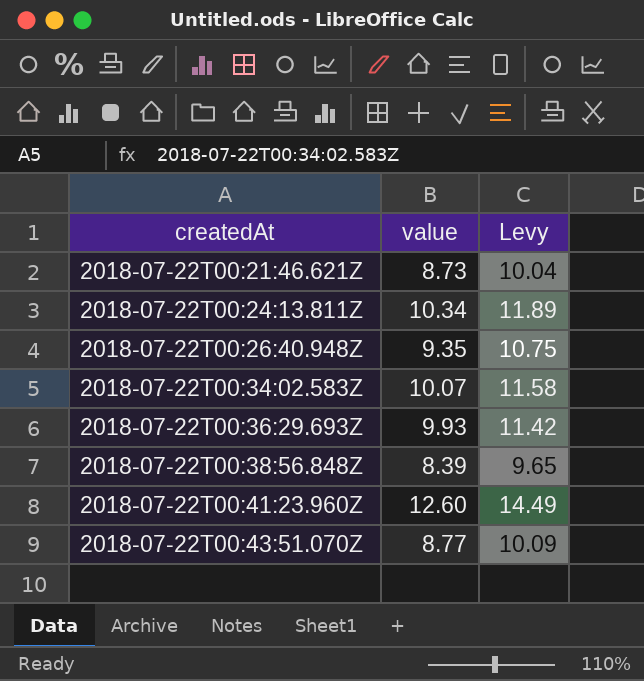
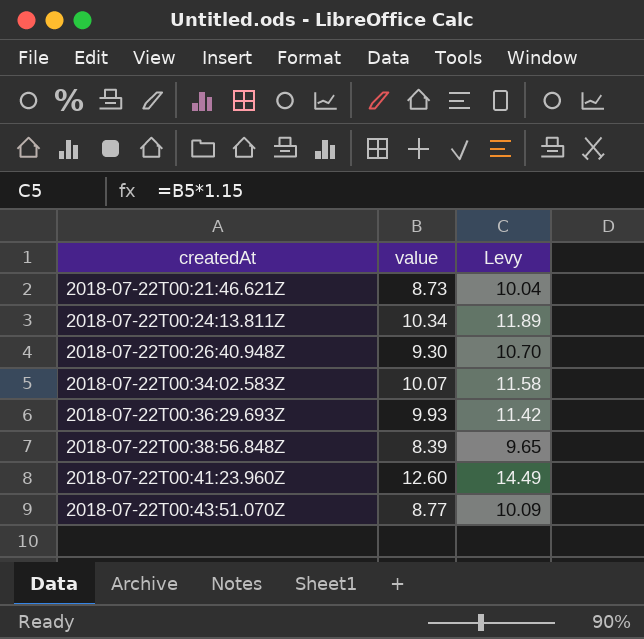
2018-07-22T00:26:40.948Z | value: 9.35 -> 9.30
2018-07-22T00:26:40.948Z | Levy: 10.75 -> 10.70

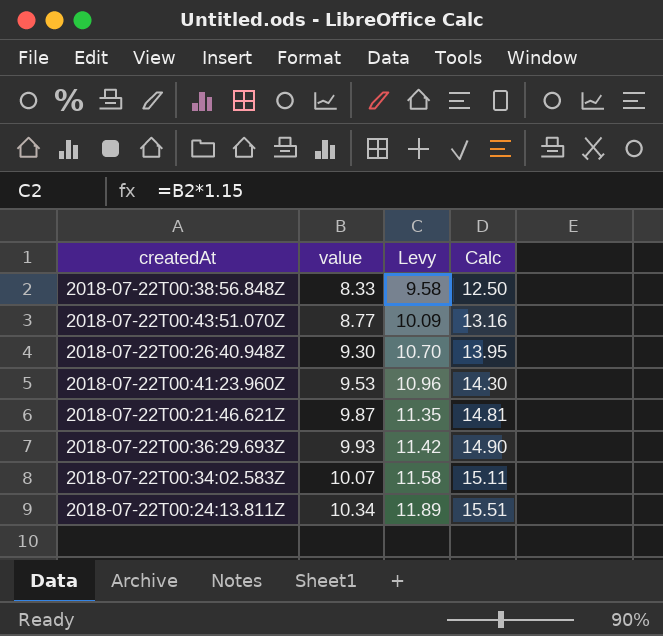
row order: createdAt ascending -> value ascending
column Calc | formula: none -> [value] * 1.5
2018-07-22T00:38:56.848Z | value: 8.39 -> 8.33
2018-07-22T00:38:56.848Z | Levy: 9.65 -> 9.58
2018-07-22T00:41:23.960Z | value: 12.60 -> 9.53
2018-07-22T00:41:23.960Z | Levy: 14.49 -> 10.96
2018-07-22T00:21:46.621Z | value: 8.73 -> 9.87
2018-07-22T00:21:46.621Z | Levy: 10.04 -> 11.35

